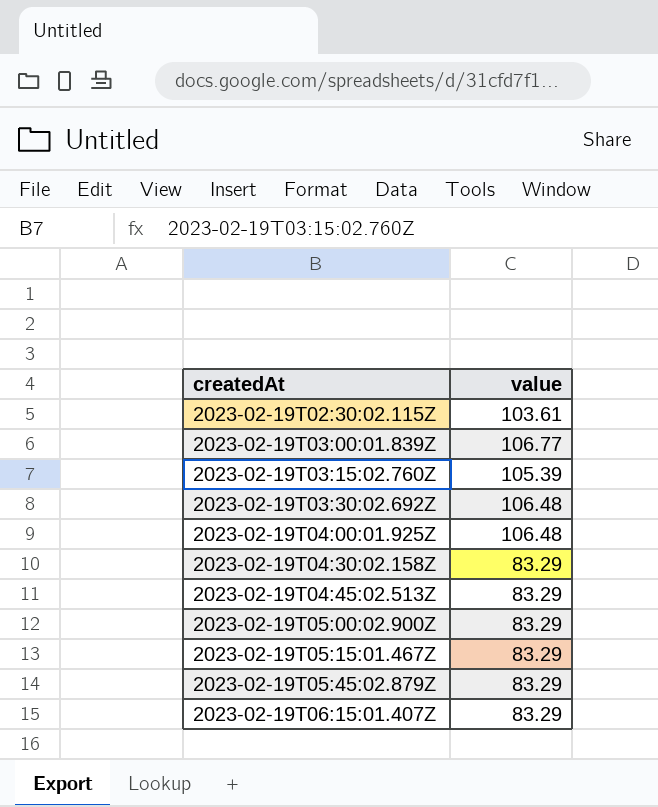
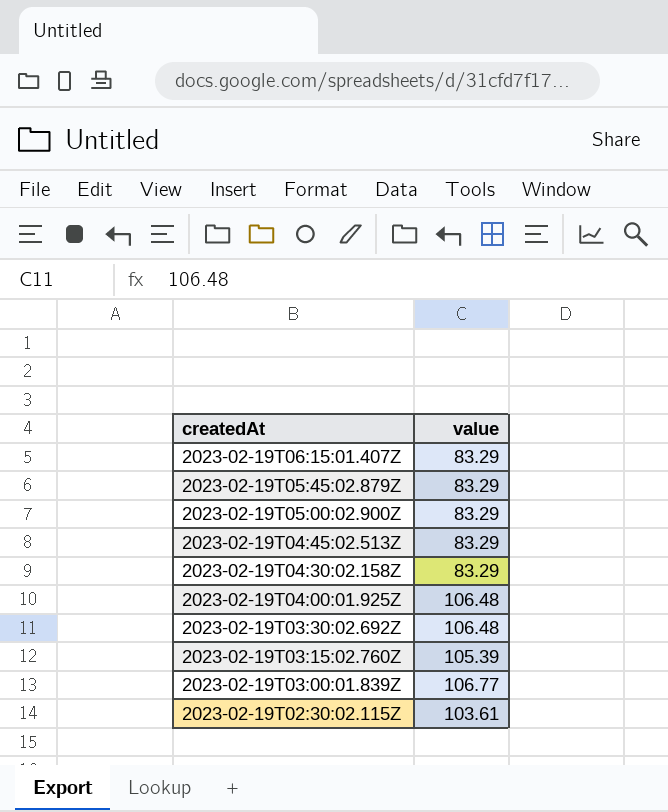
row order: createdAt ascending -> createdAt descending
row 2023-02-19T05:15:01.467Z: 83.29 -> none

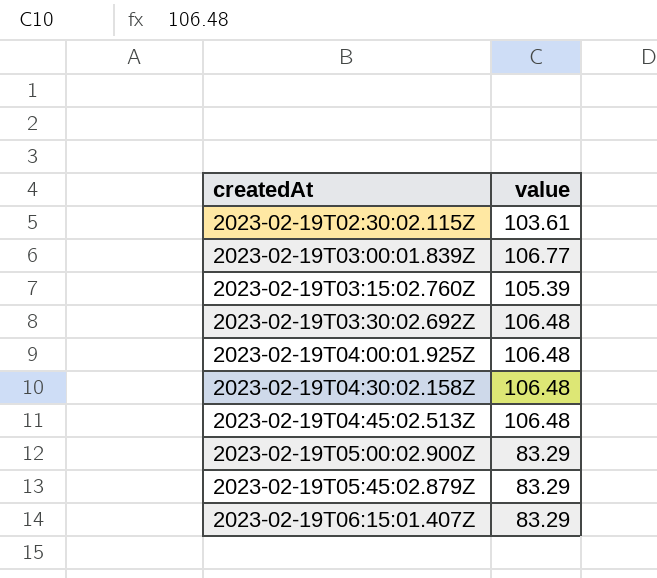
row order: createdAt descending -> createdAt ascending
2023-02-19T04:30:02.158Z | value: 83.29 -> 106.48
2023-02-19T04:45:02.513Z | value: 83.29 -> 106.48

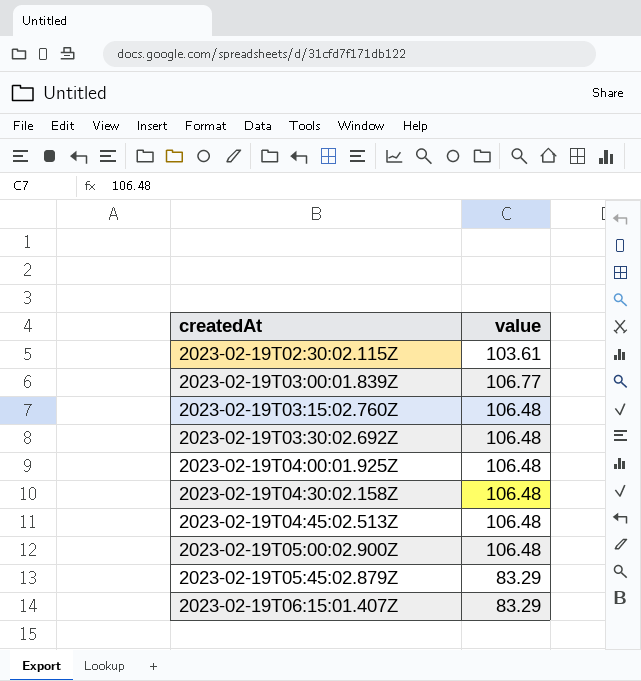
2023-02-19T03:15:02.760Z | value: 105.39 -> 106.48
2023-02-19T05:00:02.900Z | value: 83.29 -> 106.48

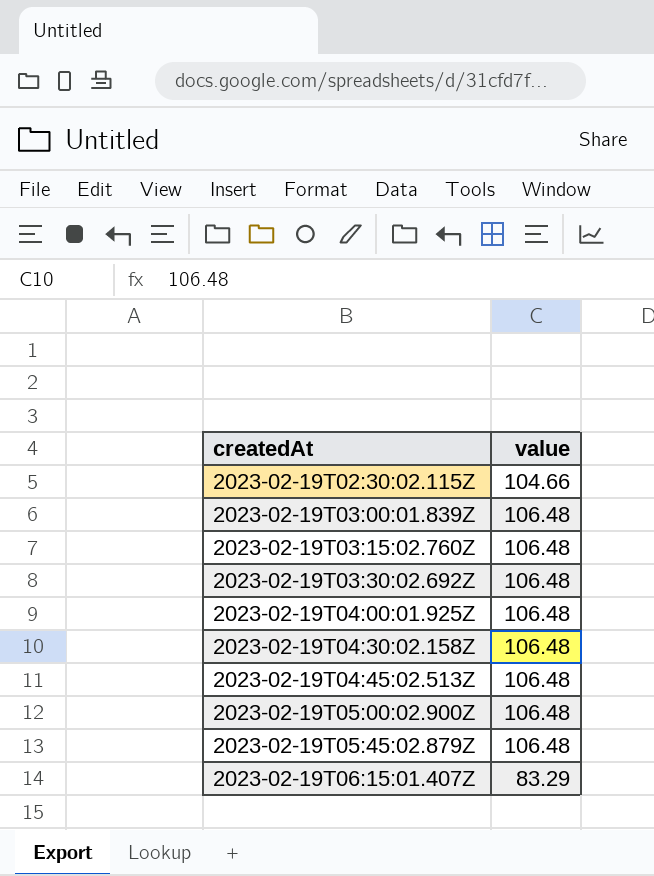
2023-02-19T02:30:02.115Z | value: 103.61 -> 104.66
2023-02-19T03:00:01.839Z | value: 106.77 -> 106.48
2023-02-19T05:45:02.879Z | value: 83.29 -> 106.48

